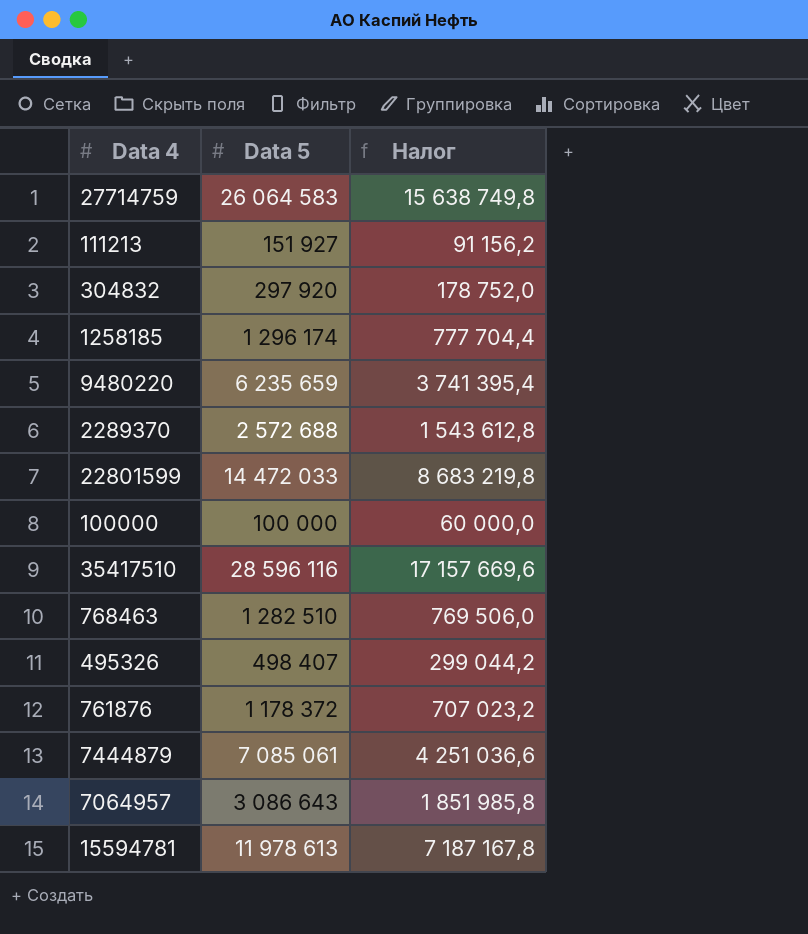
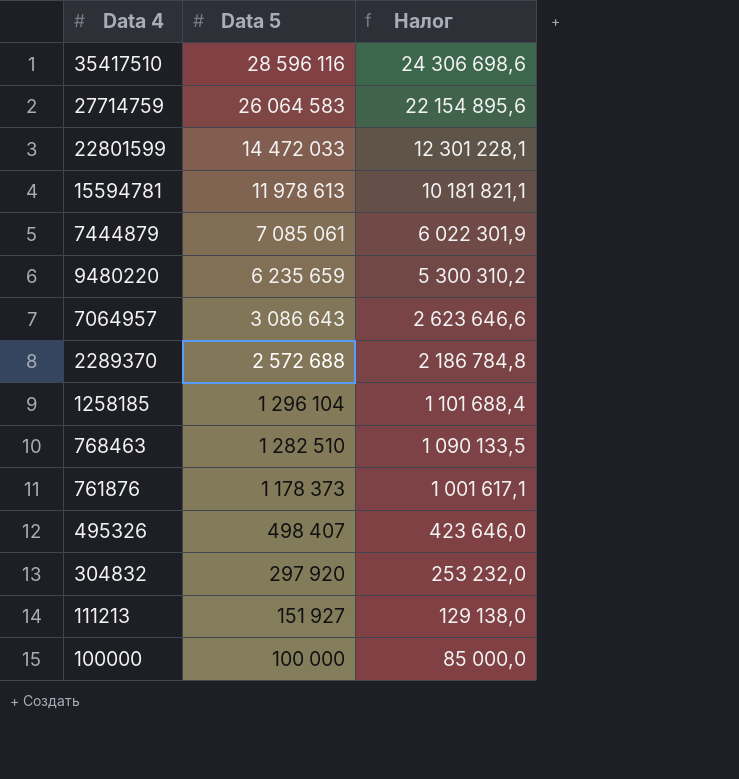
row order: none -> Data 5 descending
column Налог | formula: [Data 5] * 0,6 -> [Data 5] * 0,85
1258185 | Data 5: 1 296 174 -> 1 296 104
761876 | Data 5: 1 178 372 -> 1 178 373

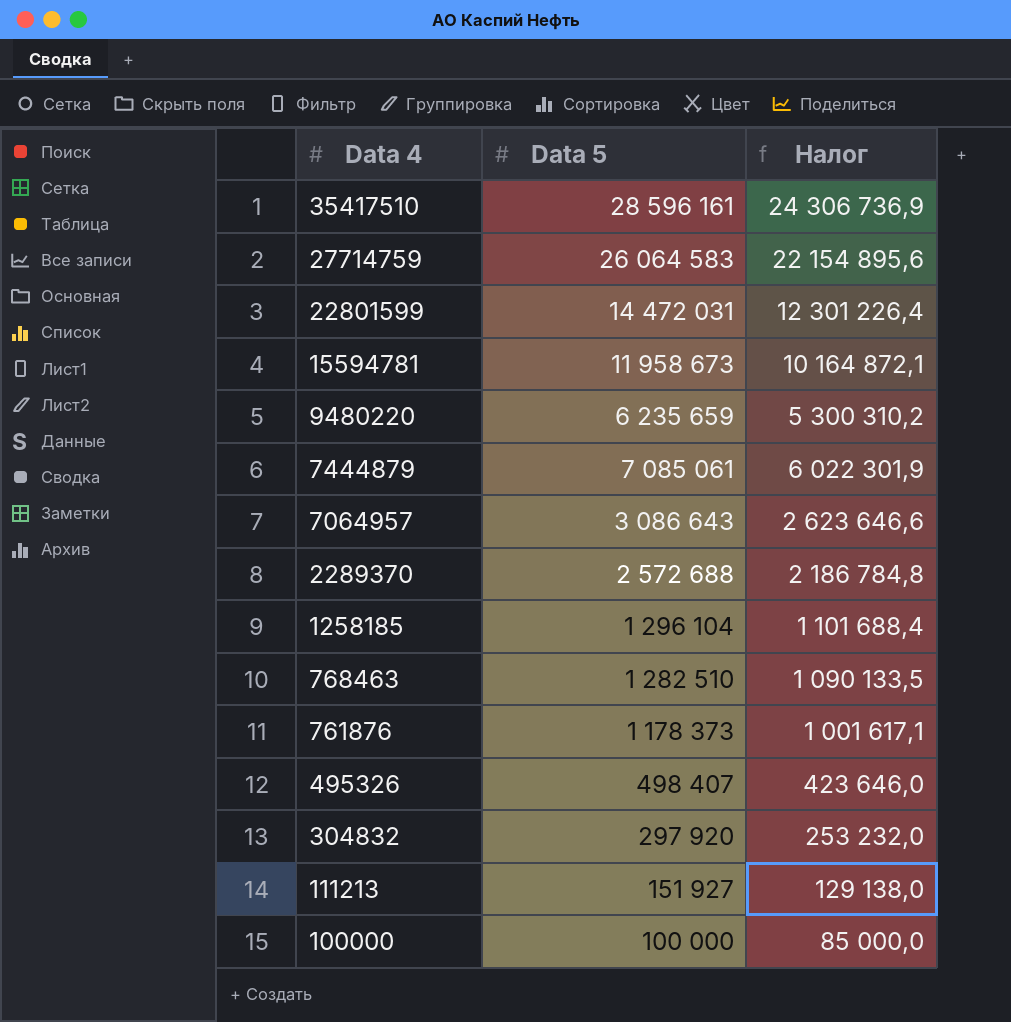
row order: Data 5 descending -> Data 4 descending
35417510 | Data 5: 28 596 116 -> 28 596 161
35417510 | Налог: 24 306 698,6 -> 24 306 736,9
22801599 | Data 5: 14 472 033 -> 14 472 031
22801599 | Налог: 12 301 228,1 -> 12 301 226,4
15594781 | Data 5: 11 978 613 -> 11 958 673
15594781 | Налог: 10 181 821,1 -> 10 164 872,1

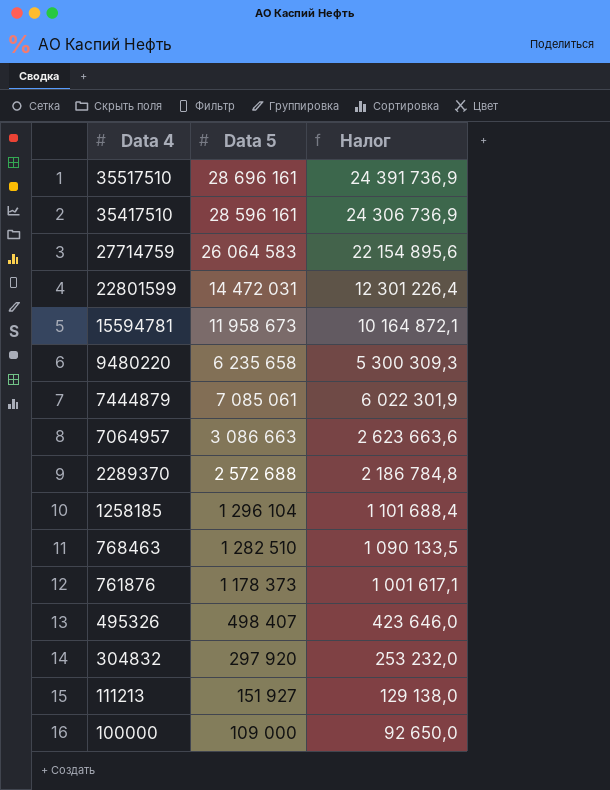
row 35517510: none -> 28 696 161 | 24 391 736,9
9480220 | Data 5: 6 235 659 -> 6 235 658
9480220 | Налог: 5 300 310,2 -> 5 300 309,3
7064957 | Data 5: 3 086 643 -> 3 086 663
7064957 | Налог: 2 623 646,6 -> 2 623 663,6
100000 | Data 5: 100 000 -> 109 000
100000 | Налог: 85 000,0 -> 92 650,0

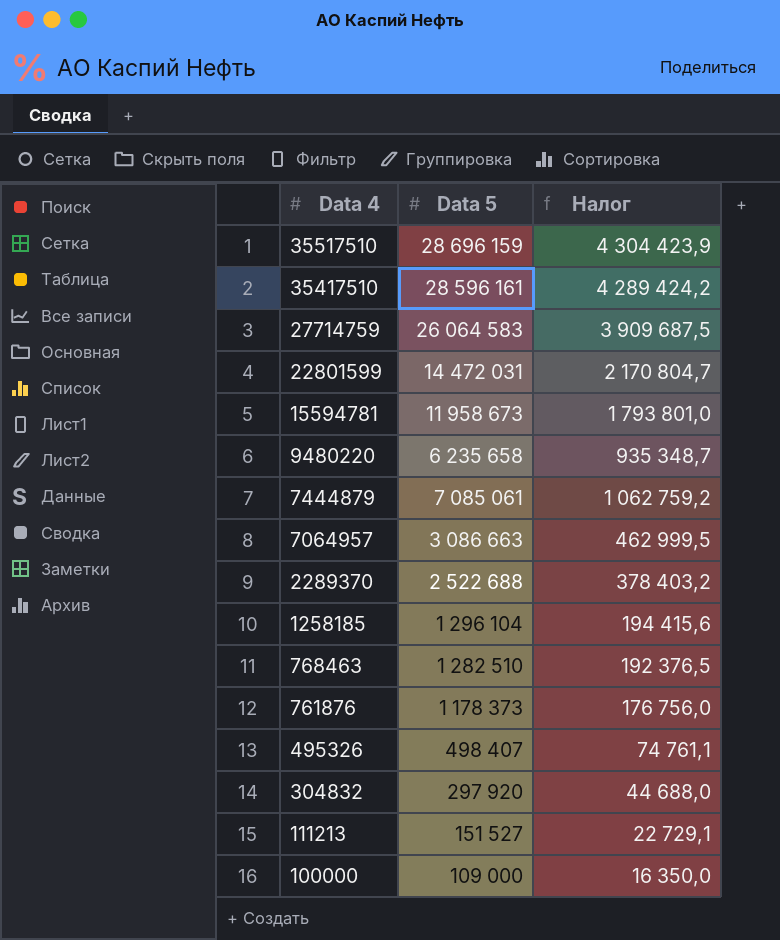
column Налог | formula: [Data 5] * 0,85 -> [Data 5] * 0,15
35517510 | Data 5: 28 696 161 -> 28 696 159
2289370 | Data 5: 2 572 688 -> 2 522 688
111213 | Data 5: 151 927 -> 151 527

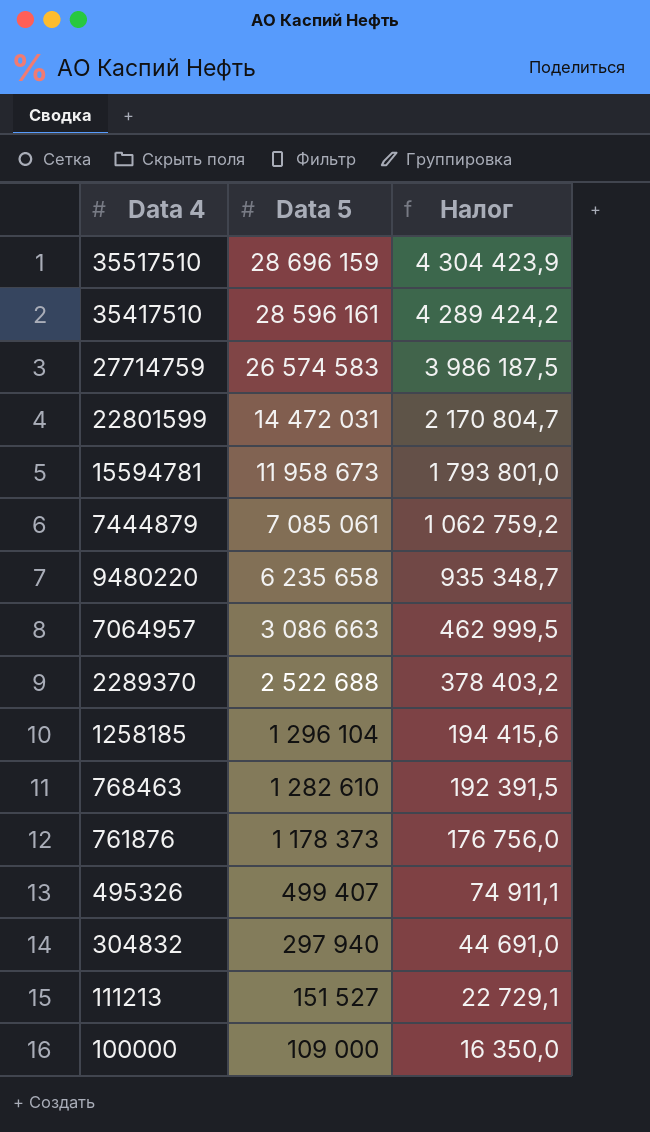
row order: Data 4 descending -> Data 5 descending
27714759 | Data 5: 26 064 583 -> 26 574 583
27714759 | Налог: 3 909 687,5 -> 3 986 187,5
768463 | Data 5: 1 282 510 -> 1 282 610
768463 | Налог: 192 376,5 -> 192 391,5
495326 | Data 5: 498 407 -> 499 407
495326 | Налог: 74 761,1 -> 74 911,1
304832 | Data 5: 297 920 -> 297 940
304832 | Налог: 44 688,0 -> 44 691,0

